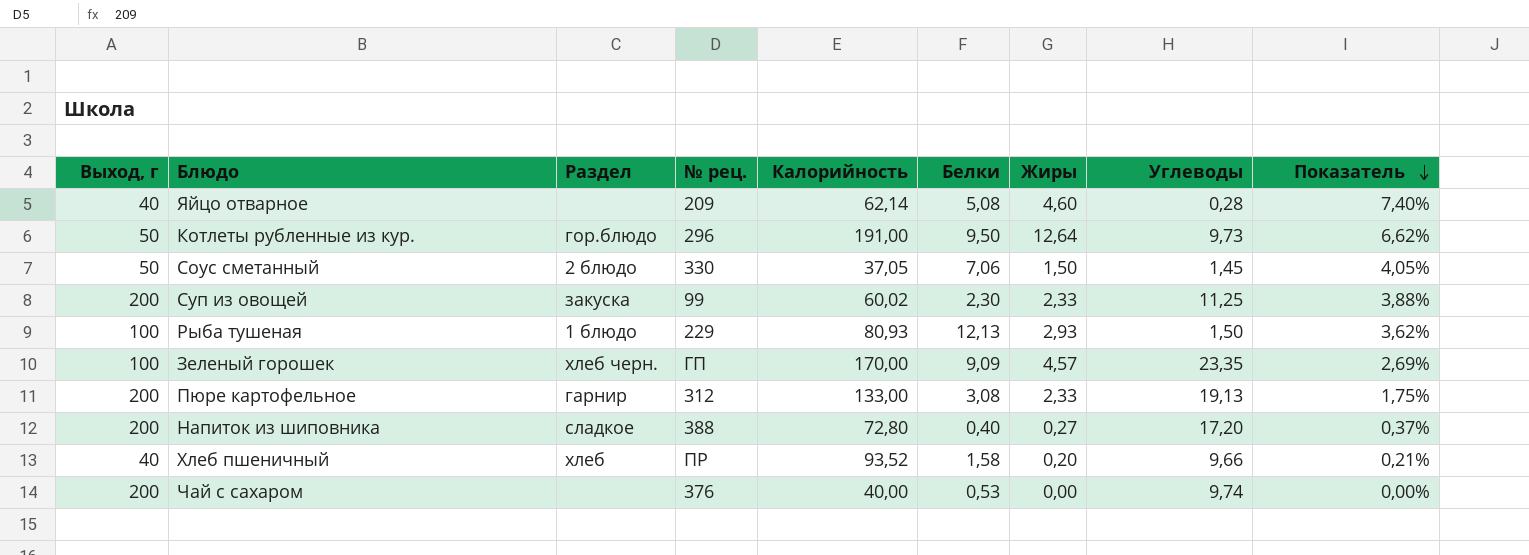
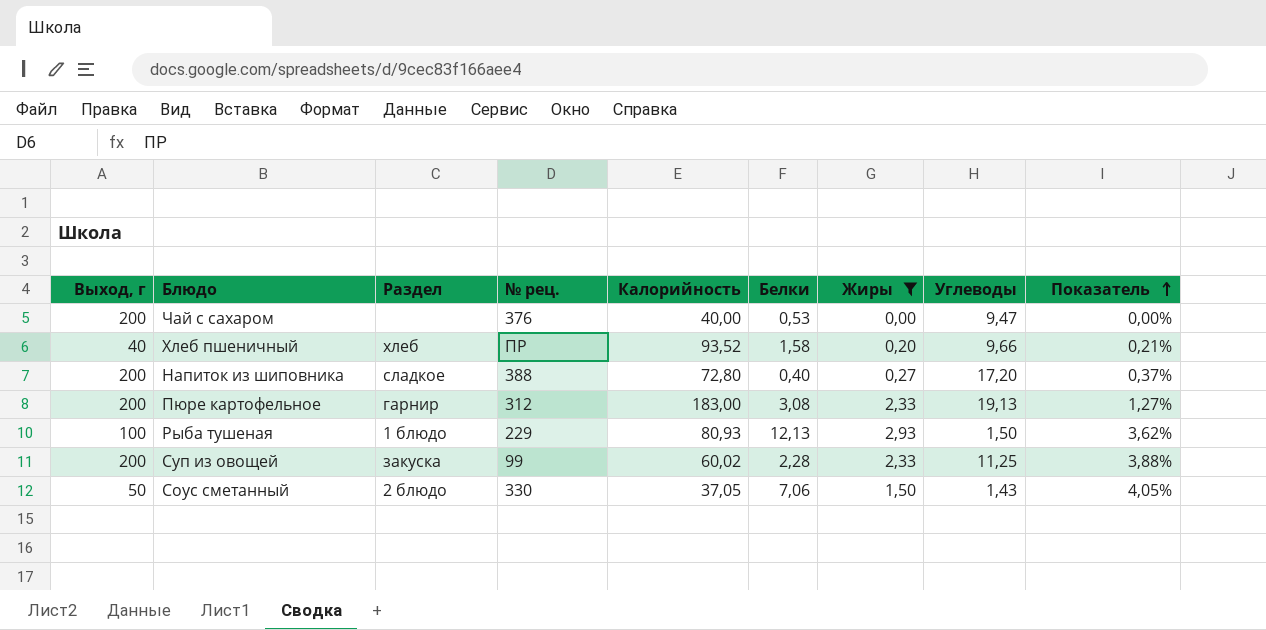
filter: none -> Жиры <= 2,93
row order: Показатель descending -> Показатель ascending
Чай с сахаром | Углеводы: 9,74 -> 9,47
Пюре картофельное | Калорийность: 133,00 -> 183,00
Пюре картофельное | Показатель: 1,75% -> 1,27%
Суп из овощей | Белки: 2,30 -> 2,28
Соус сметанный | Углеводы: 1,45 -> 1,43

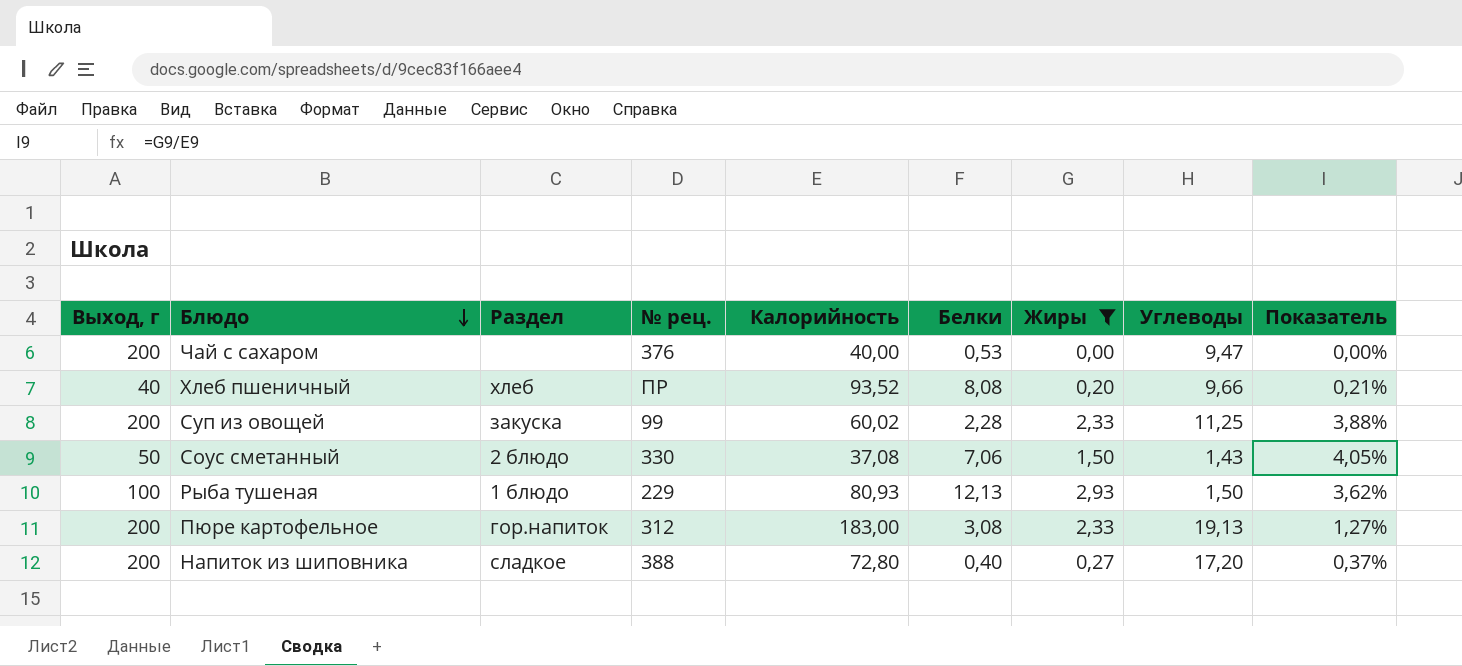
row order: Показатель ascending -> Блюдо descending
Хлеб пшеничный | Белки: 1,58 -> 8,08
Соус сметанный | Калорийность: 37,05 -> 37,08
Пюре картофельное | Раздел: гарнир -> гор.напиток

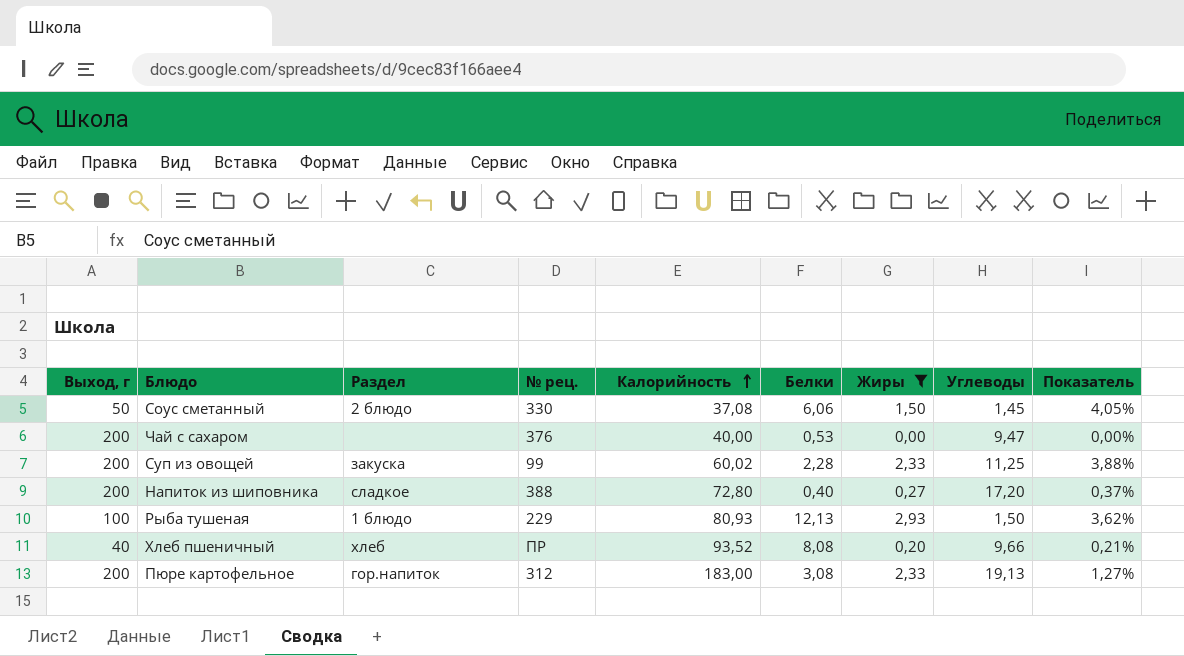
row order: Блюдо descending -> Калорийность ascending
Соус сметанный | Белки: 7,06 -> 6,06
Соус сметанный | Углеводы: 1,43 -> 1,45

